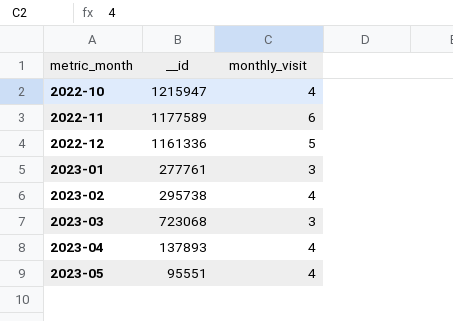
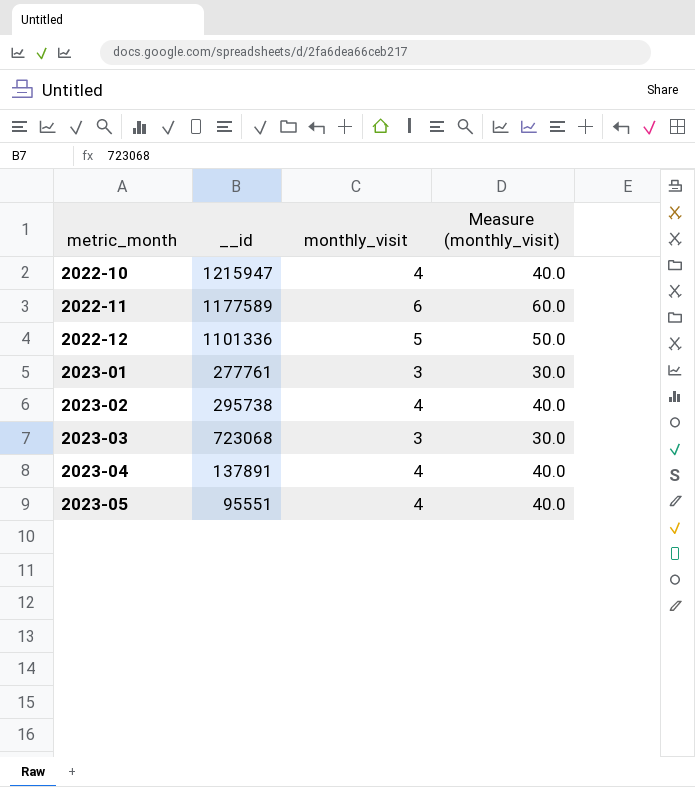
column Measure (monthly_visit) | formula: none -> [monthly_visit] * 10
2022-12 | __id: 1161336 -> 1101336
2023-04 | __id: 137893 -> 137891

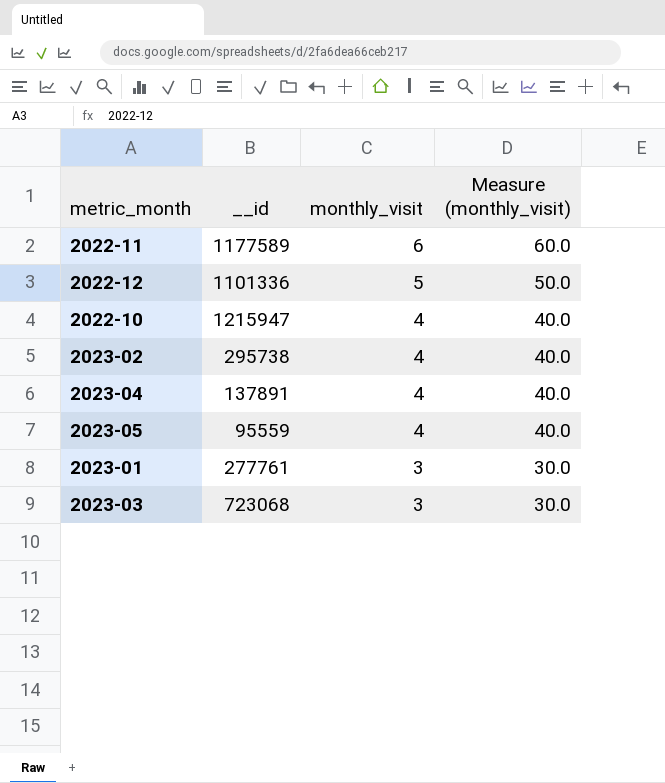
row order: metric_month ascending -> monthly_visit descending
2023-05 | __id: 95551 -> 95559

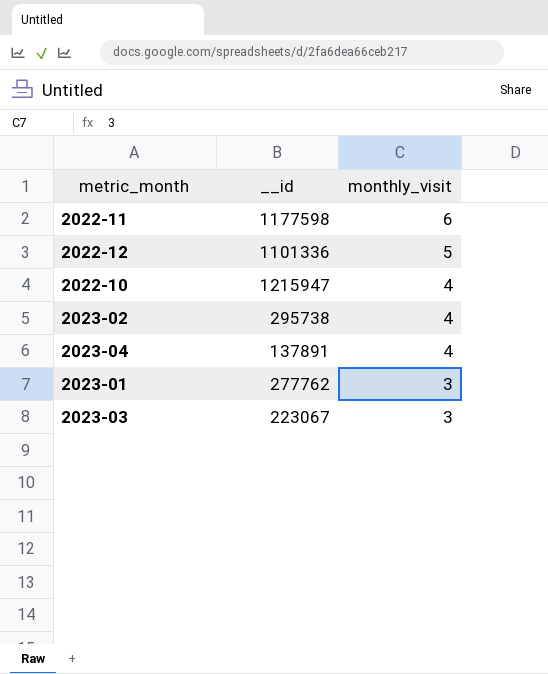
column Measure (monthly_visit) | formula: [monthly_visit] * 10 -> none
row 2023-05: 95559 | 4 | 40.0 -> none
2022-11 | __id: 1177589 -> 1177598
2023-01 | __id: 277761 -> 277762
2023-03 | __id: 723068 -> 223067

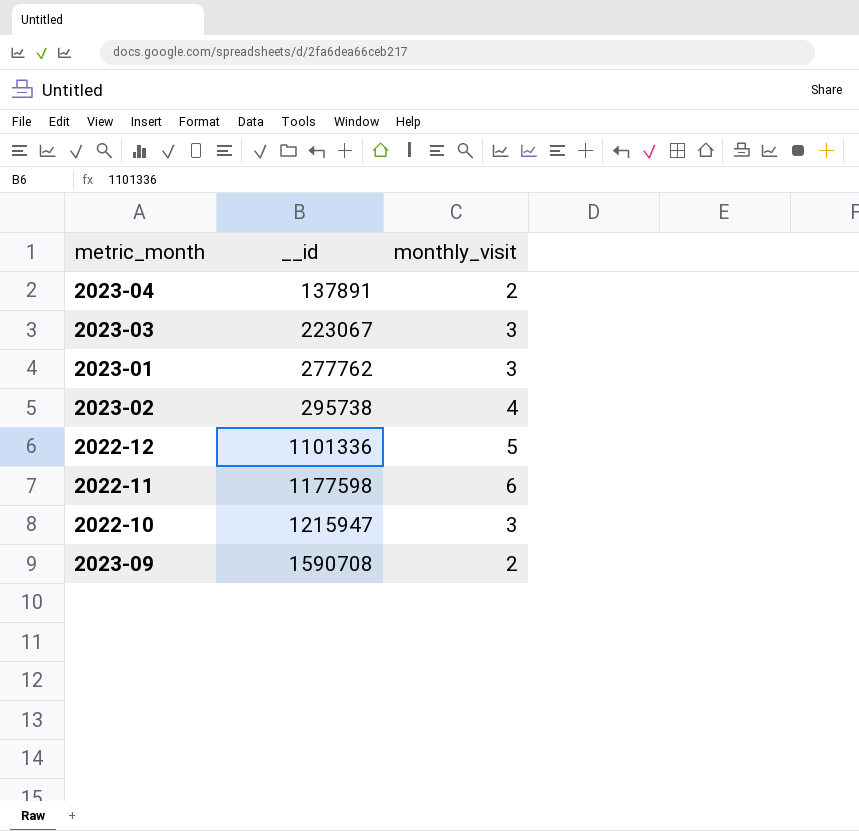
row order: monthly_visit descending -> __id ascending
2023-04 | monthly_visit: 4 -> 2
2022-10 | monthly_visit: 4 -> 3
row 2023-09: none -> 1590708 | 2

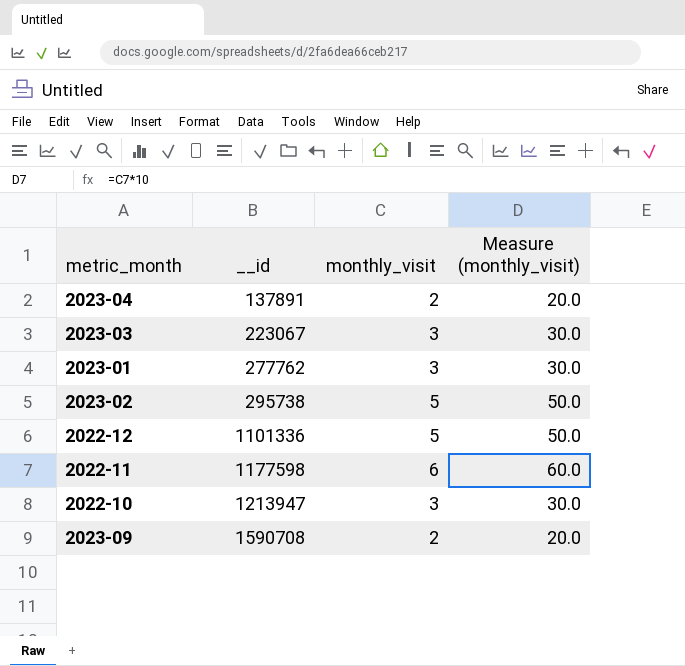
column Measure (monthly_visit) | formula: none -> [monthly_visit] * 10
2023-02 | monthly_visit: 4 -> 5
2022-10 | __id: 1215947 -> 1213947

